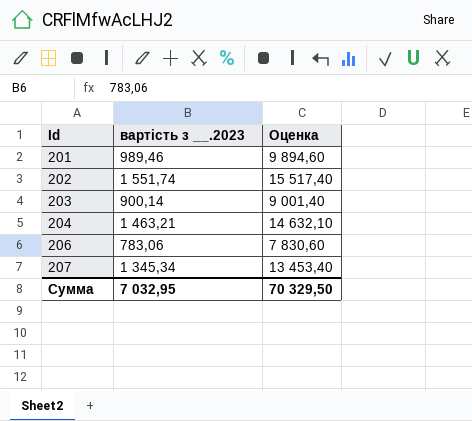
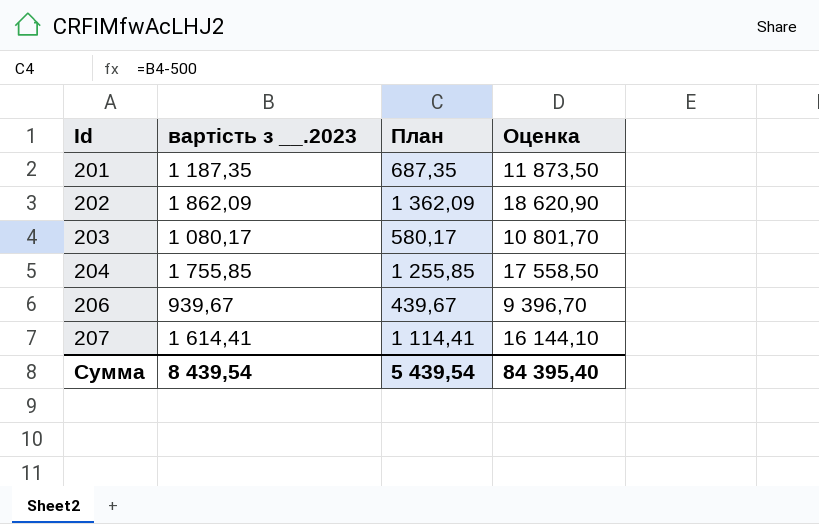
column План | formula: none -> [вартість з __.2023] - 500
201 | вартість з __.2023: 989,46 -> 1 187,35
201 | Оценка: 9 894,60 -> 11 873,50
202 | вартість з __.2023: 1 551,74 -> 1 862,09
202 | Оценка: 15 517,40 -> 18 620,90
203 | вартість з __.2023: 900,14 -> 1 080,17
203 | Оценка: 9 001,40 -> 10 801,70
204 | вартість з __.2023: 1 463,21 -> 1 755,85
204 | Оценка: 14 632,10 -> 17 558,50
206 | вартість з __.2023: 783,06 -> 939,67
206 | Оценка: 7 830,60 -> 9 396,70
207 | вартість з __.2023: 1 345,34 -> 1 614,41
207 | Оценка: 13 453,40 -> 16 144,10
Сумма | вартість з __.2023: 7 032,95 -> 8 439,54
Сумма | Оценка: 70 329,50 -> 84 395,40

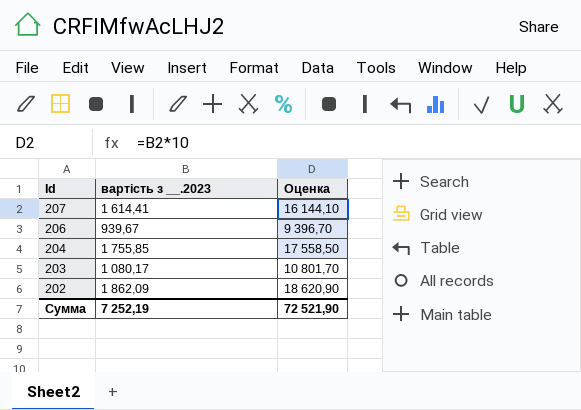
row order: Id ascending -> Id descending
column План | formula: [вартість з __.2023] - 500 -> none
row 201: 1 187,35 | 687,35 | 11 873,50 -> none
Сумма | вартість з __.2023: 8 439,54 -> 7 252,19
Сумма | Оценка: 84 395,40 -> 72 521,90

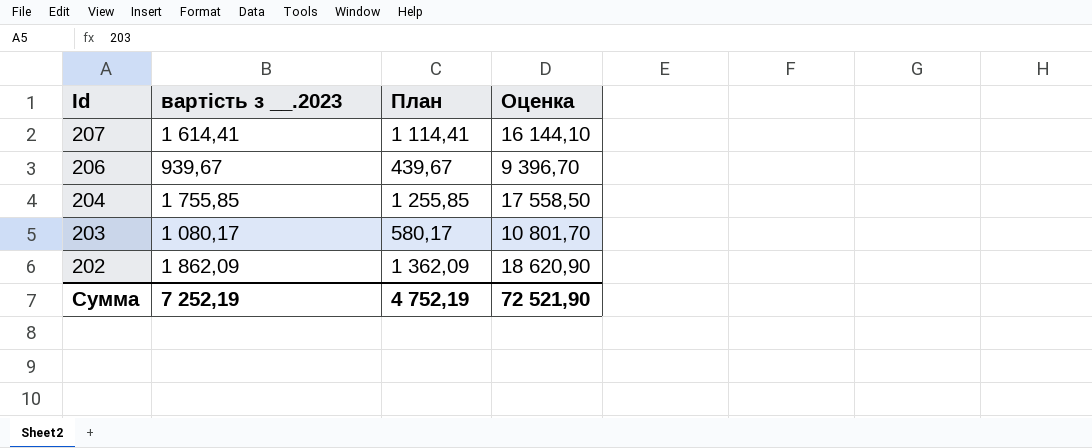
column План | formula: none -> [вартість з __.2023] - 500

